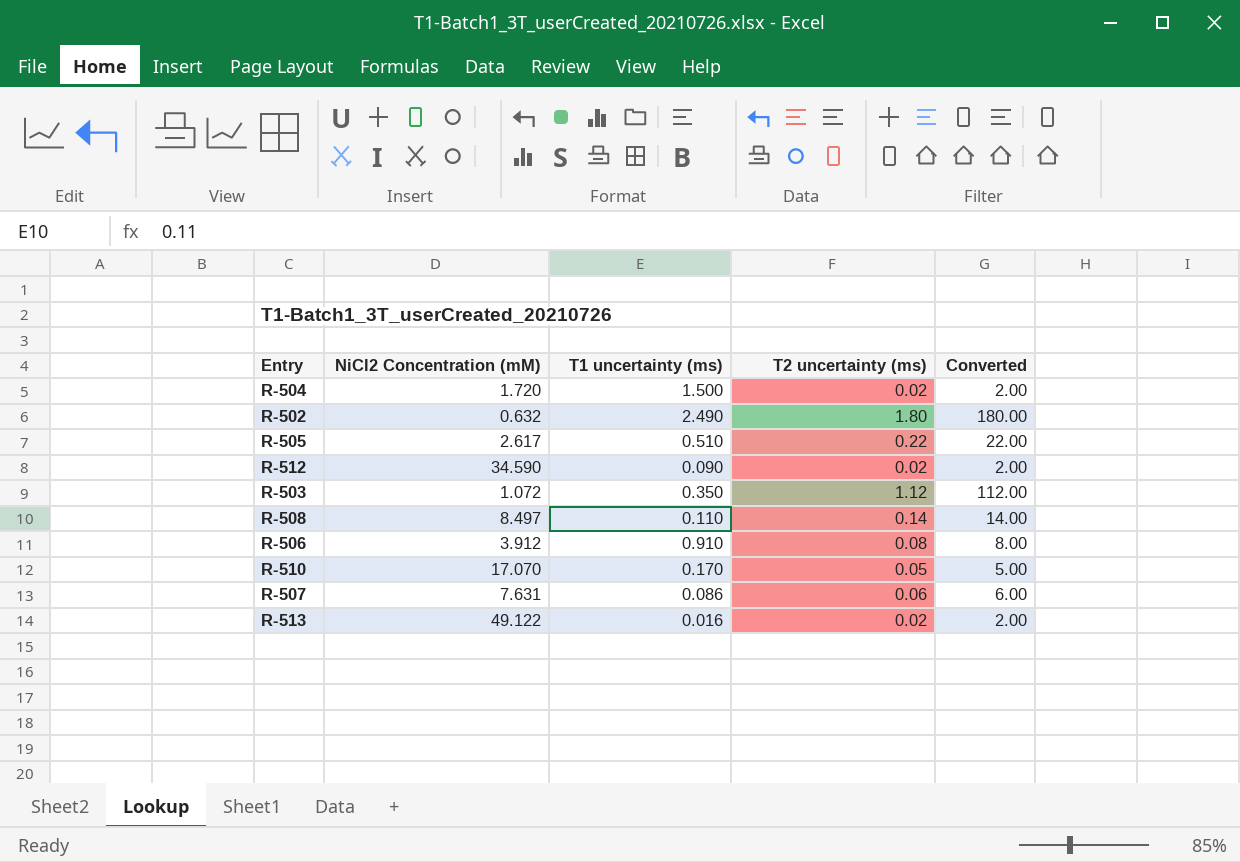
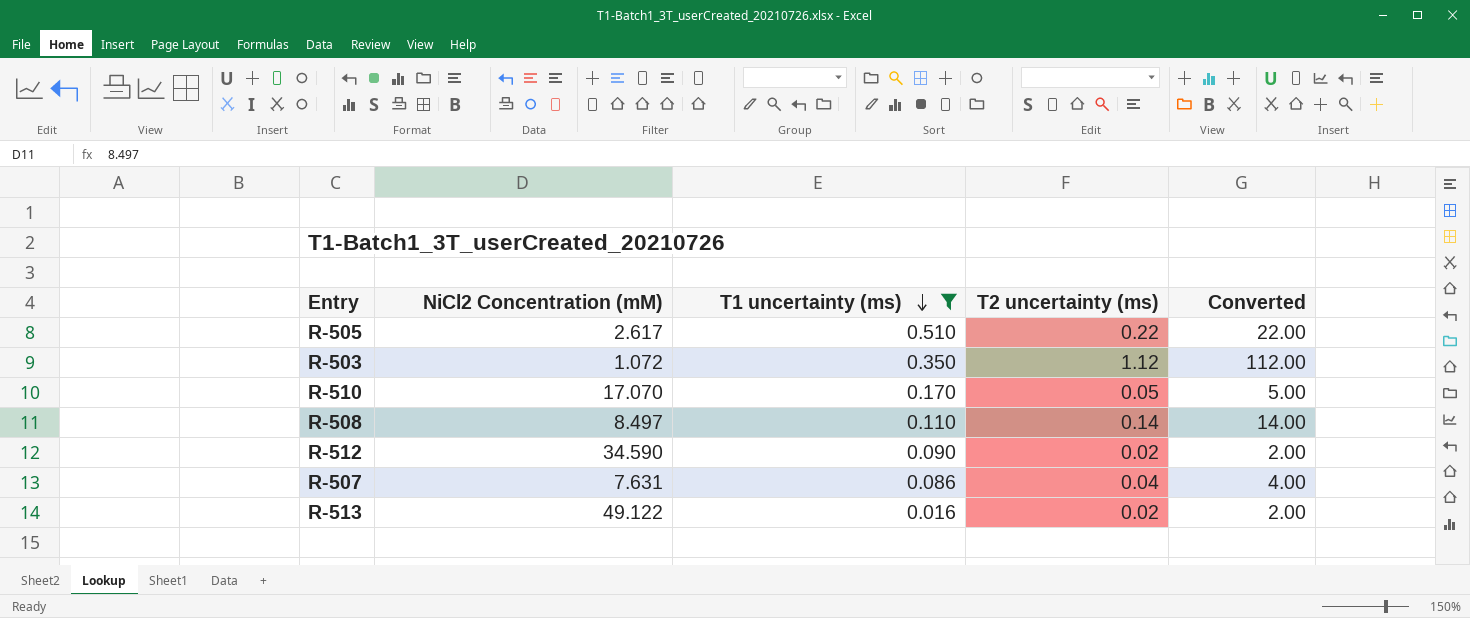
filter: none -> T1 uncertainty (ms) <= 0.510
row order: none -> T1 uncertainty (ms) descending
R-507 | T2 uncertainty (ms): 0.06 -> 0.04
R-507 | Converted: 6.00 -> 4.00

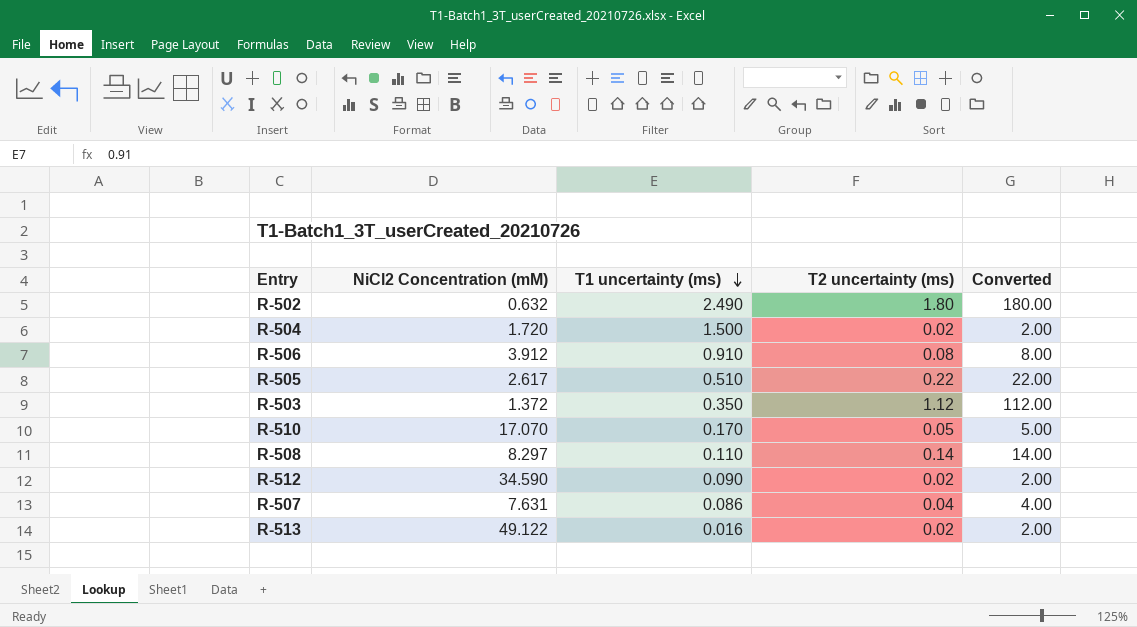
filter: T1 uncertainty (ms) <= 0.510 -> none
R-503 | NiCl2 Concentration (mM): 1.072 -> 1.372
R-508 | NiCl2 Concentration (mM): 8.497 -> 8.297

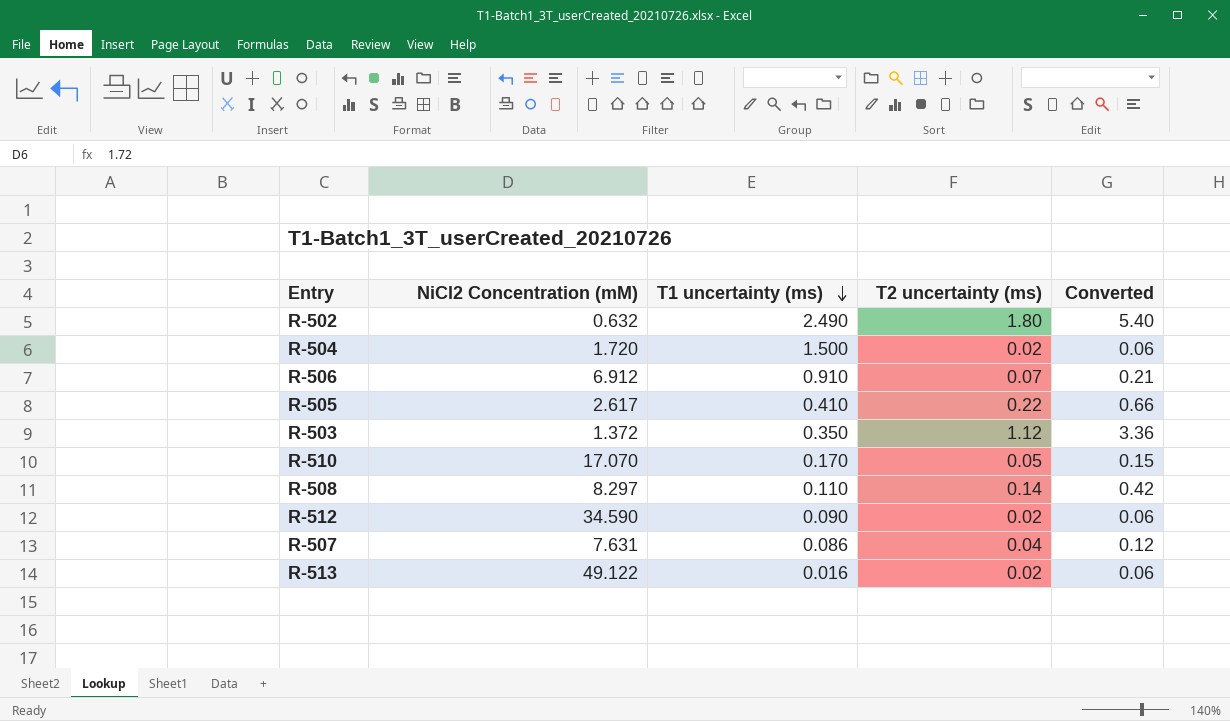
column Converted | formula: [T2 uncertainty (ms)] * 100 -> [T2 uncertainty (ms)] * 3
R-506 | NiCl2 Concentration (mM): 3.912 -> 6.912
R-506 | T2 uncertainty (ms): 0.08 -> 0.07
R-505 | T1 uncertainty (ms): 0.510 -> 0.410

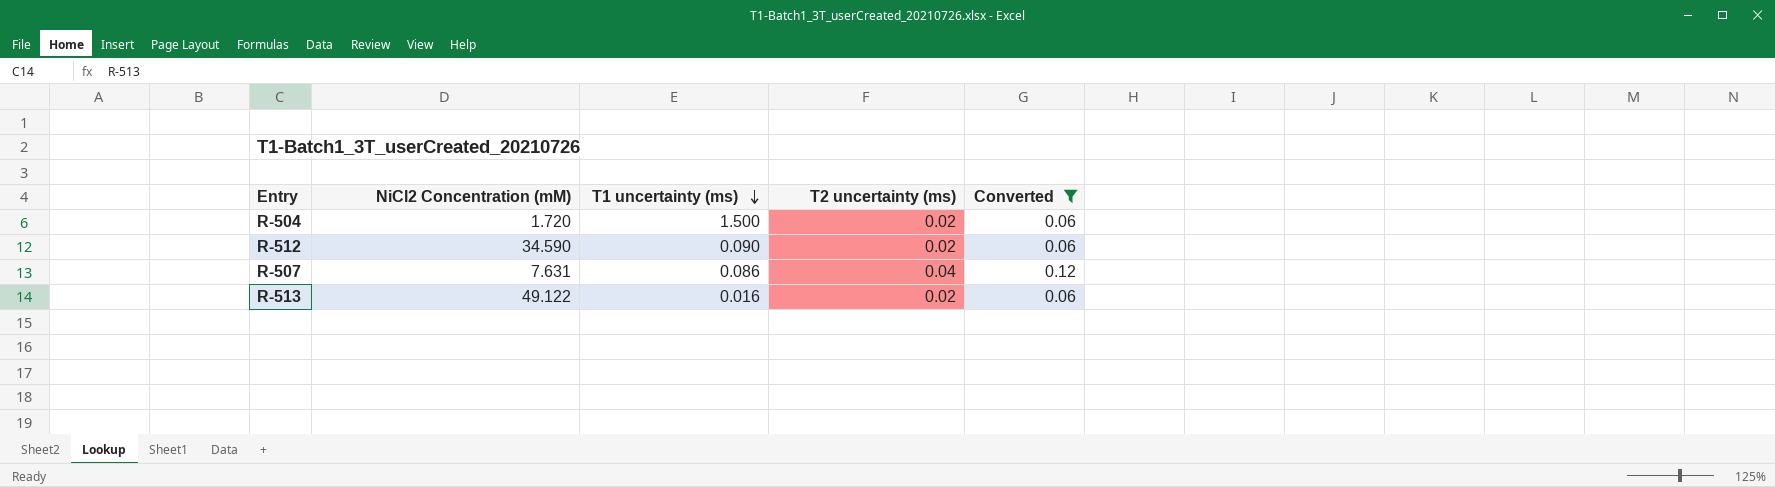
filter: none -> Converted <= 0.12

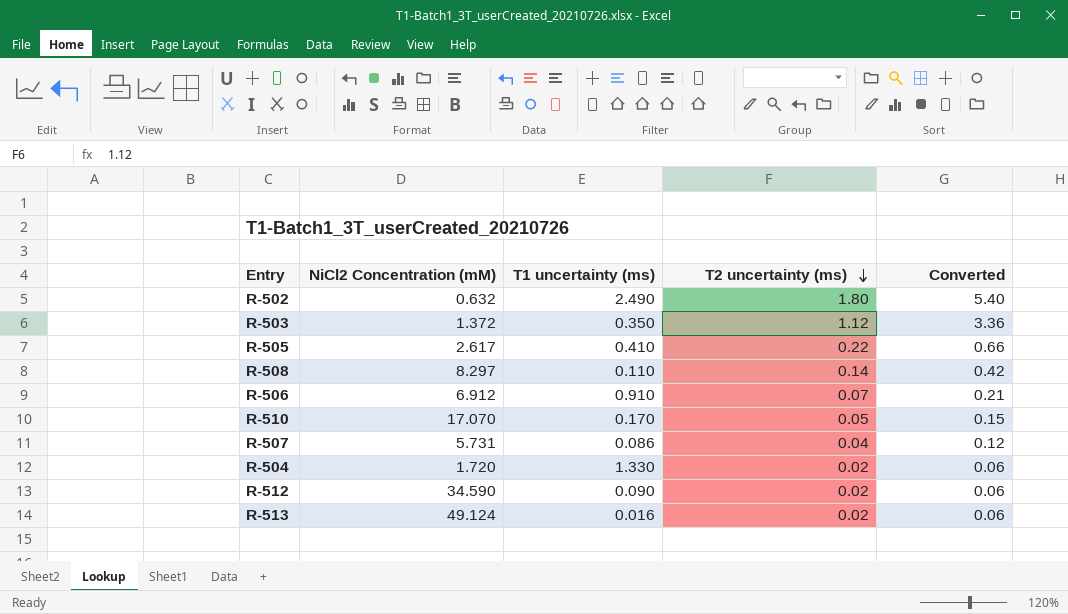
filter: Converted <= 0.12 -> none
row order: T1 uncertainty (ms) descending -> T2 uncertainty (ms) descending
R-507 | NiCl2 Concentration (mM): 7.631 -> 5.731
R-504 | T1 uncertainty (ms): 1.500 -> 1.330
R-513 | NiCl2 Concentration (mM): 49.122 -> 49.124

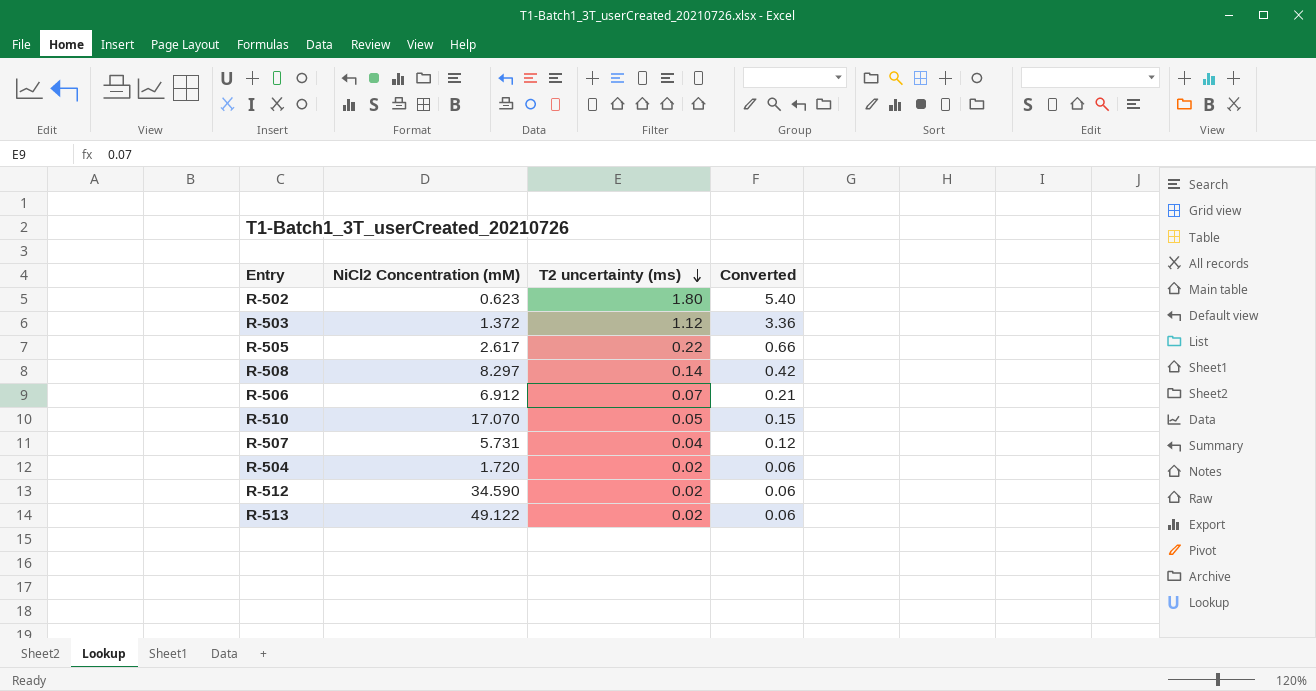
column T1 uncertainty (ms) | position: 3 -> none
R-502 | NiCl2 Concentration (mM): 0.632 -> 0.623
R-513 | NiCl2 Concentration (mM): 49.124 -> 49.122

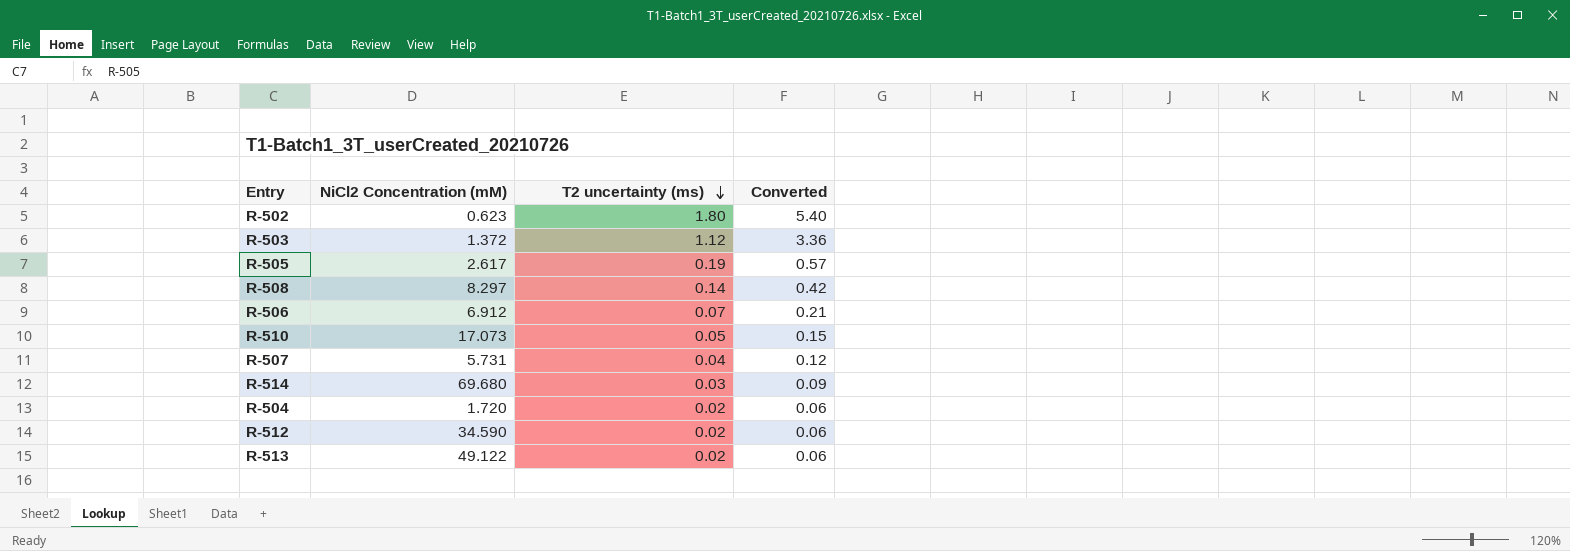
R-505 | T2 uncertainty (ms): 0.22 -> 0.19
R-505 | Converted: 0.66 -> 0.57
R-510 | NiCl2 Concentration (mM): 17.070 -> 17.073
row R-514: none -> 69.680 | 0.03 | 0.09

